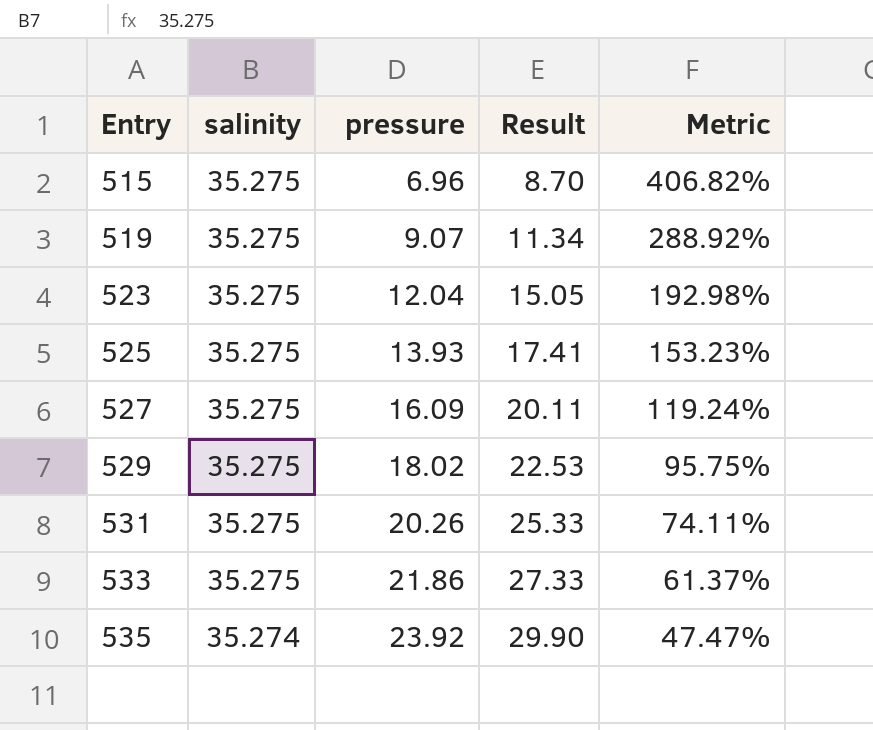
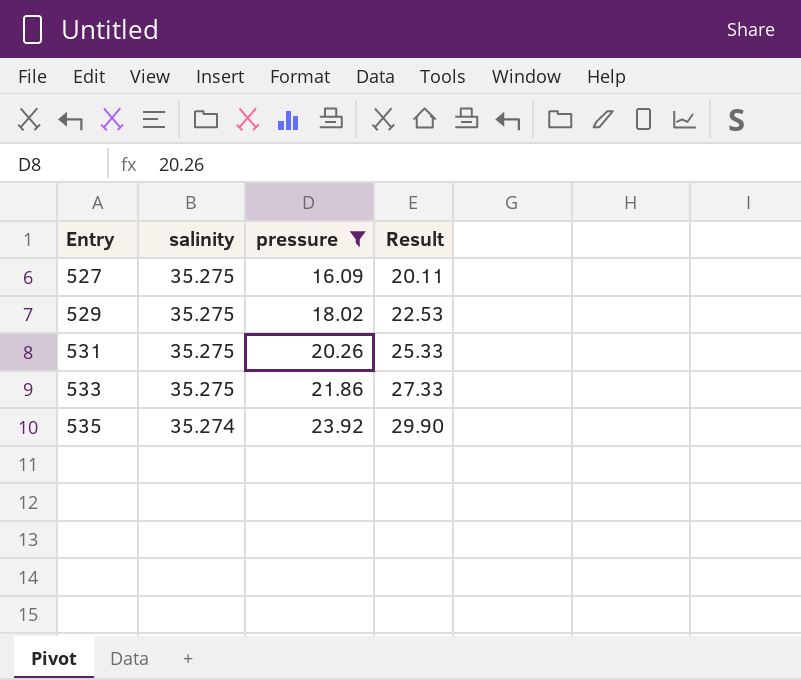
filter: none -> pressure >= 16.09
column Metric | formula: ([salinity] - [pressure]) / [pressure] -> none

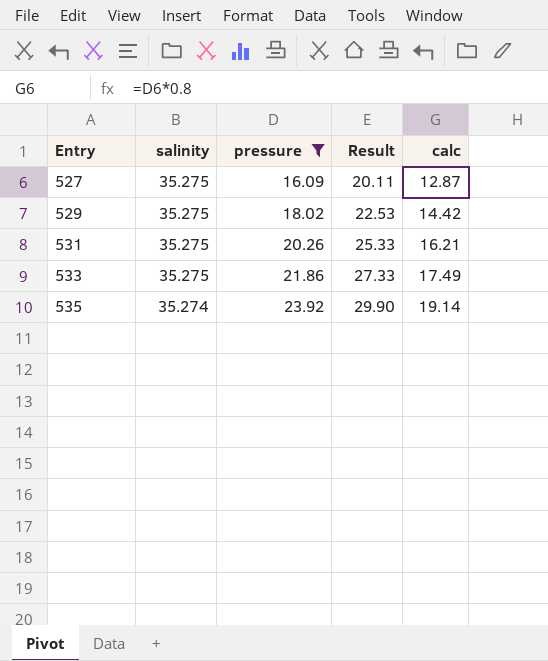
column calc | formula: none -> [pressure] * 0.8

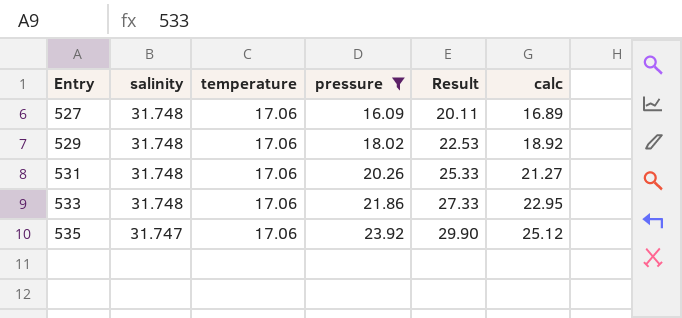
column temperature | position: none -> 3
column calc | formula: [pressure] * 0.8 -> [pressure] * 1.05
527 | salinity: 35.275 -> 31.748
529 | salinity: 35.275 -> 31.748
531 | salinity: 35.275 -> 31.748
533 | salinity: 35.275 -> 31.748
535 | salinity: 35.274 -> 31.747

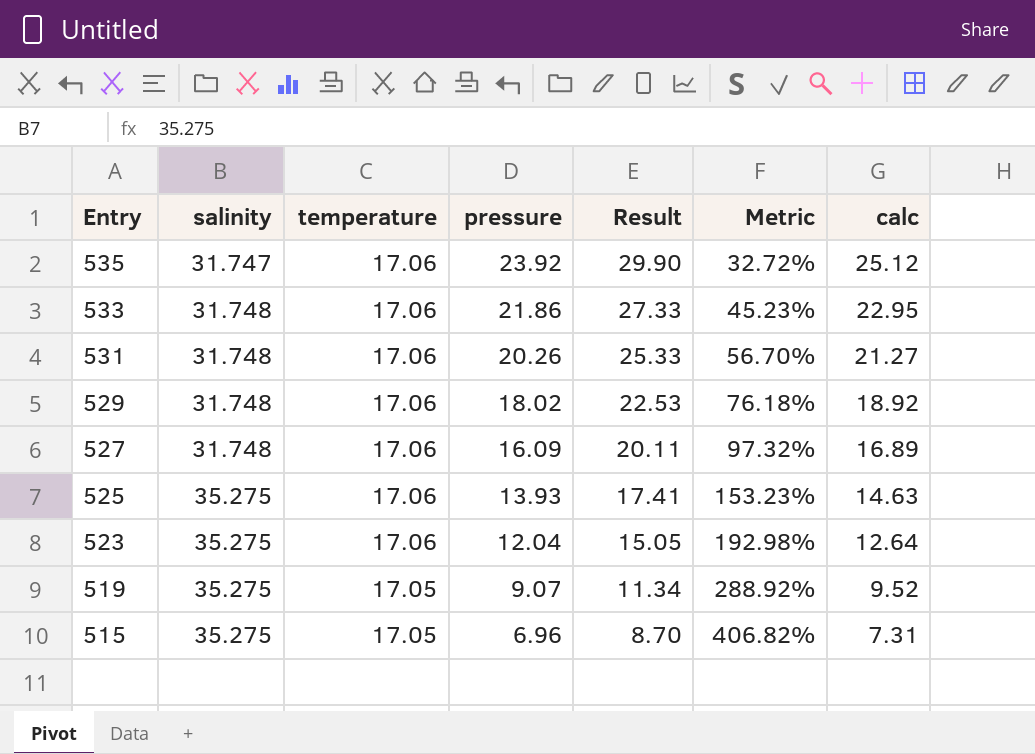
filter: pressure >= 16.09 -> none
row order: Entry ascending -> Entry descending
column Metric | formula: none -> ([salinity] - [pressure]) / [pressure]

